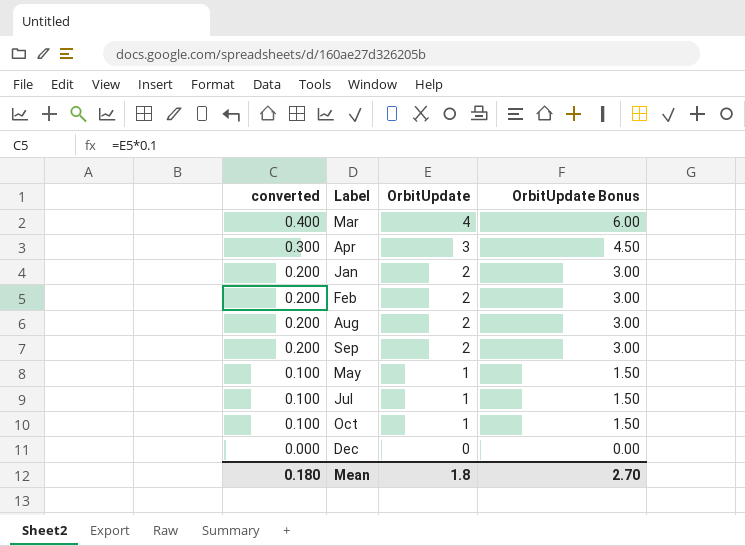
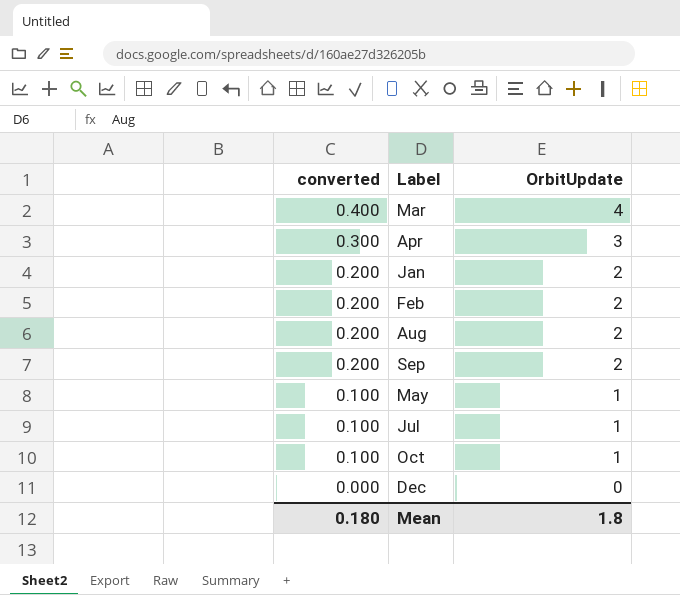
column OrbitUpdate Bonus | formula: [OrbitUpdate] * 1.5 -> none

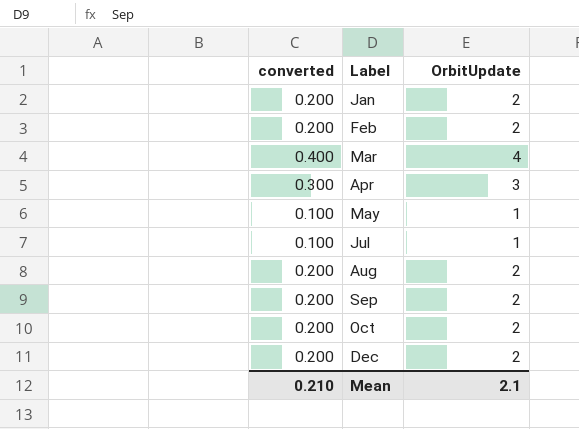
row order: converted descending -> Label ascending
Oct | converted: 0.100 -> 0.200
Oct | OrbitUpdate: 1 -> 2
Dec | converted: 0.000 -> 0.200
Dec | OrbitUpdate: 0 -> 2
Mean | converted: 0.180 -> 0.210
Mean | OrbitUpdate: 1.8 -> 2.1

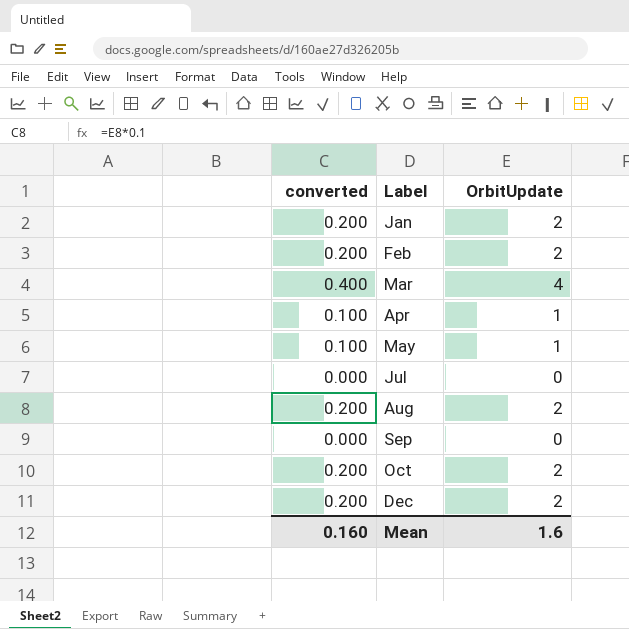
Apr | converted: 0.300 -> 0.100
Apr | OrbitUpdate: 3 -> 1
Jul | converted: 0.100 -> 0.000
Jul | OrbitUpdate: 1 -> 0
Sep | converted: 0.200 -> 0.000
Sep | OrbitUpdate: 2 -> 0
Mean | converted: 0.210 -> 0.160
Mean | OrbitUpdate: 2.1 -> 1.6

